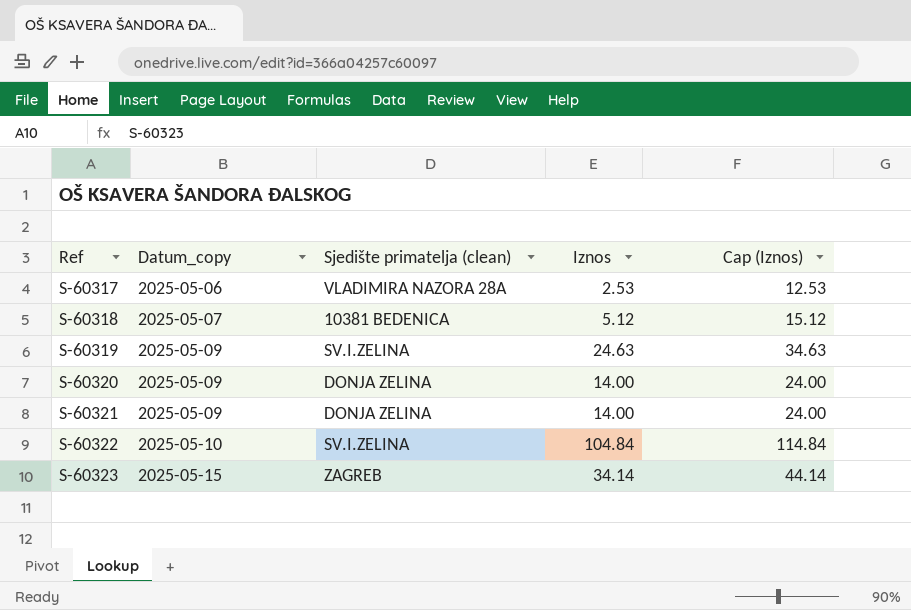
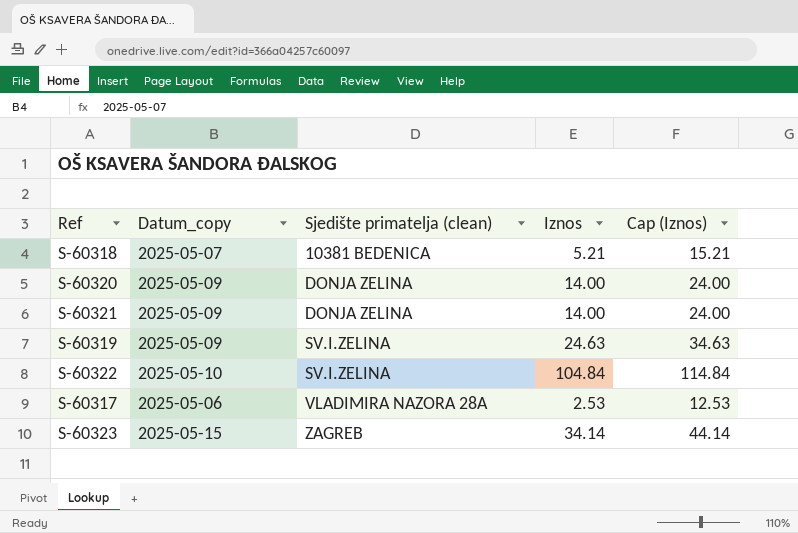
row order: Ref ascending -> Sjedište primatelja (clean) ascending
S-60318 | Iznos: 5.12 -> 5.21
S-60318 | Cap (Iznos): 15.12 -> 15.21

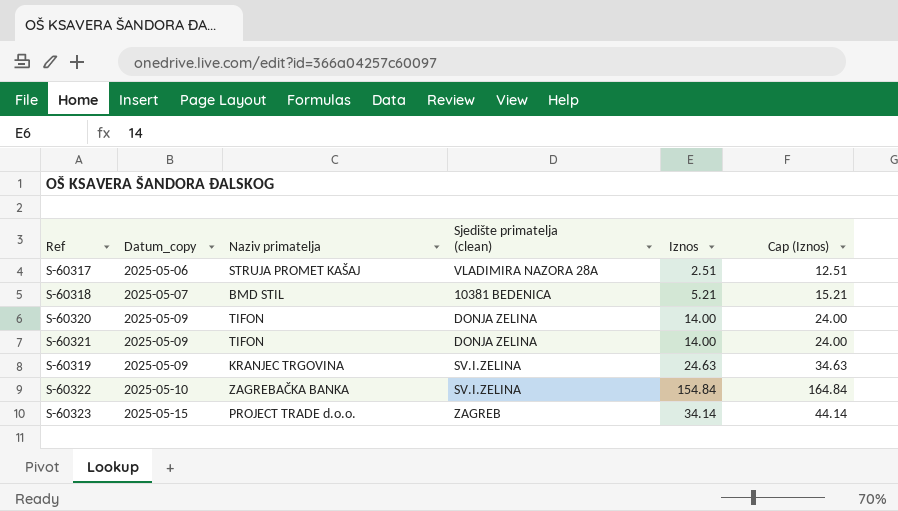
row order: Sjedište primatelja (clean) ascending -> Datum_copy ascending
column Naziv primatelja | position: none -> 3
S-60317 | Iznos: 2.53 -> 2.51
S-60317 | Cap (Iznos): 12.53 -> 12.51
S-60322 | Iznos: 104.84 -> 154.84
S-60322 | Cap (Iznos): 114.84 -> 164.84

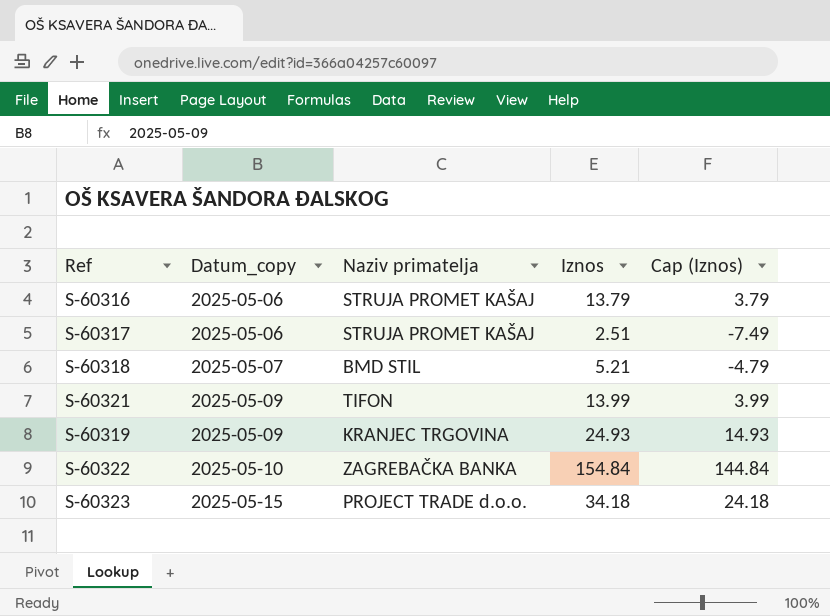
column Sjedište primatelja (clean) | position: 4 -> none
column Cap (Iznos) | formula: [Iznos] + 10 -> [Iznos] - 10
row S-60320: 2025-05-09 | TIFON | DONJA ZELINA | 14.00 | 24.00 -> none
row S-60316: none -> 2025-05-06 | STRUJA PROMET KAŠAJ | 13.79 | 3.79
S-60321 | Iznos: 14.00 -> 13.99
S-60319 | Iznos: 24.63 -> 24.93
S-60323 | Iznos: 34.14 -> 34.18

